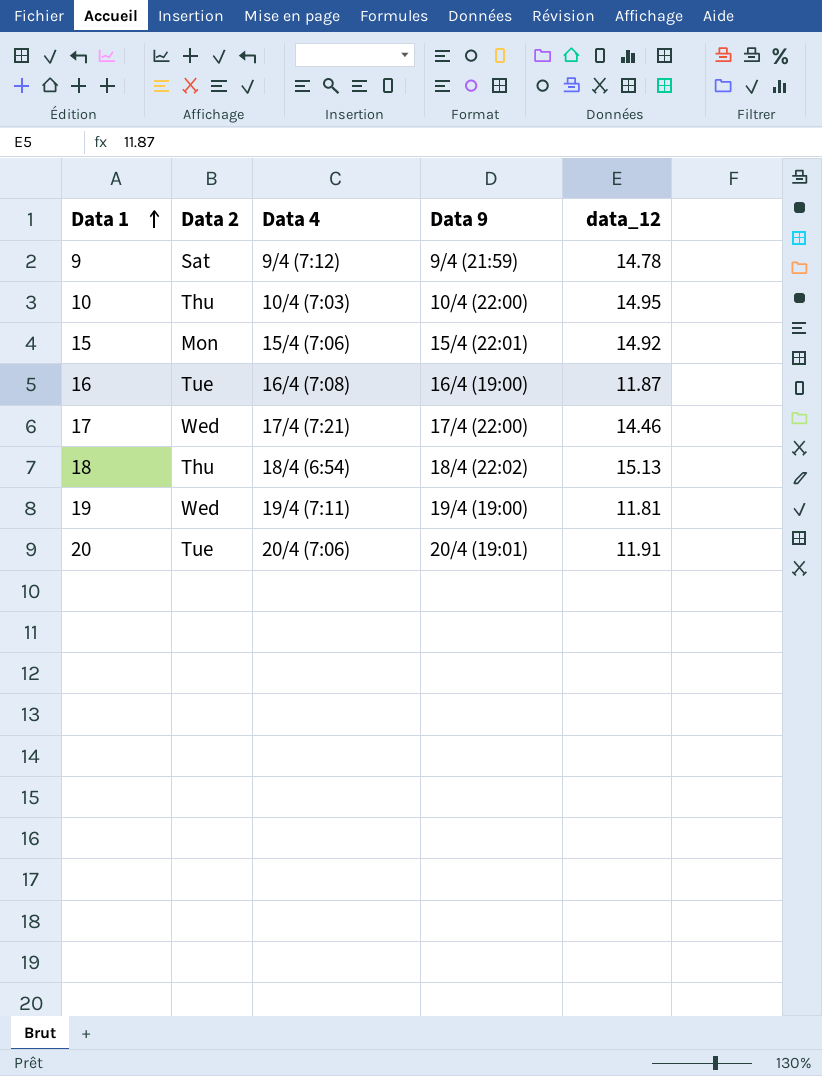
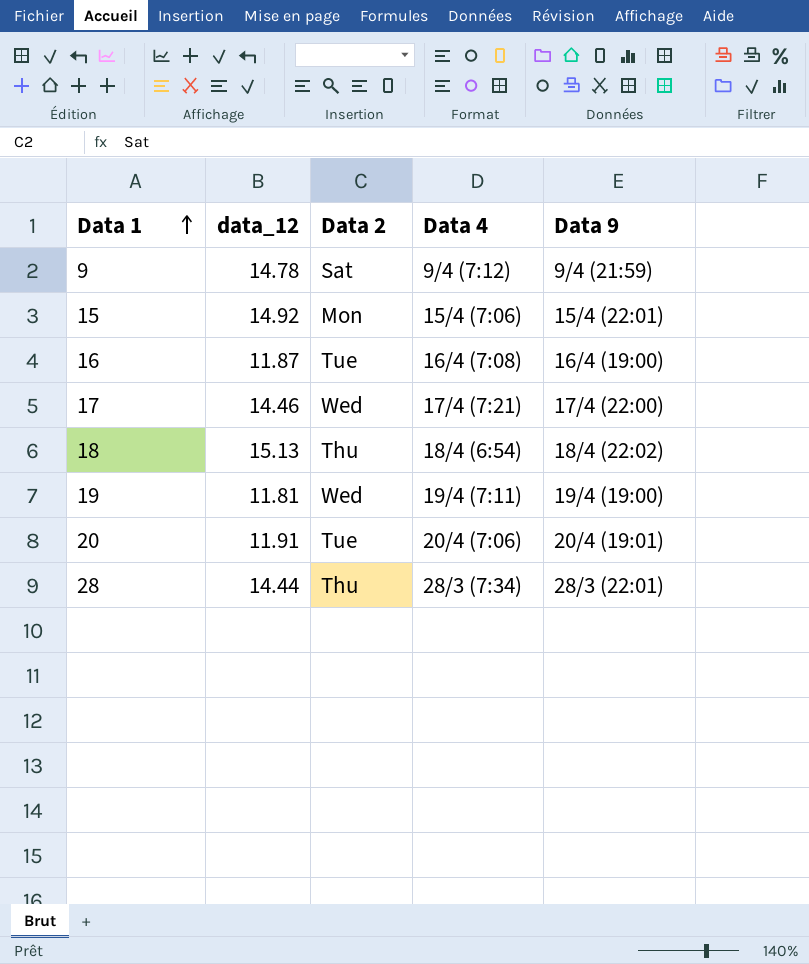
column data_12 | position: 5 -> 2
row 10: Thu | 10/4 (7:03) | 10/4 (22:00) | 14.95 -> none
row 28: none -> 14.44 | Thu | 28/3 (7:34) | 28/3 (22:01)

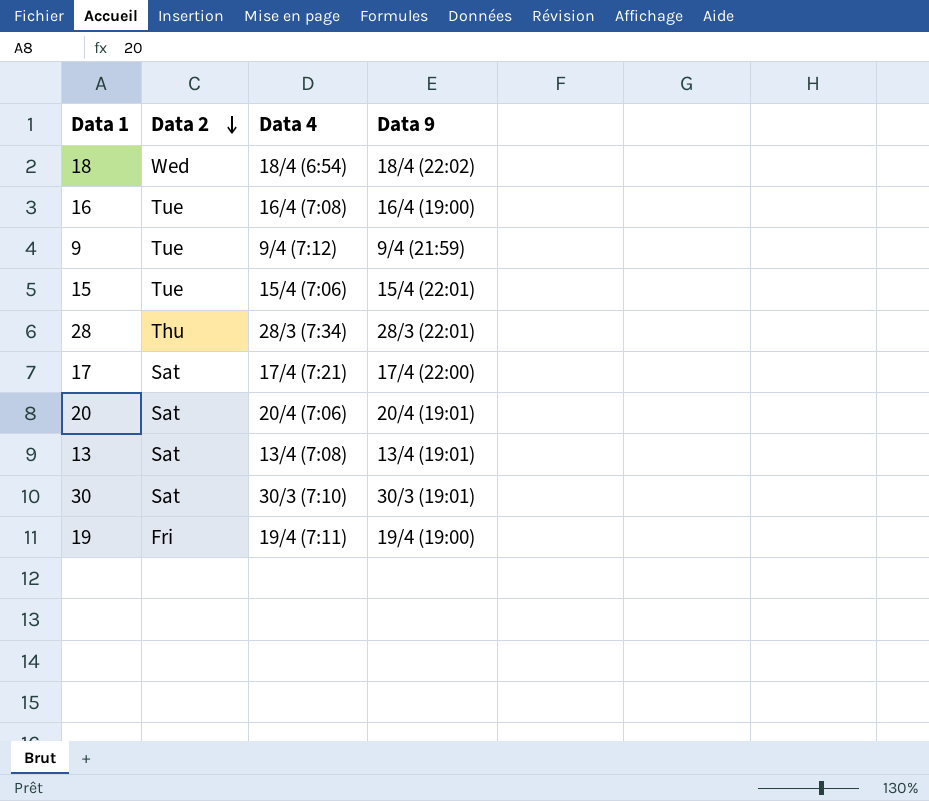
row order: Data 1 ascending -> Data 2 descending
column data_12 | position: 2 -> none
18 | Data 2: Thu -> Wed
9 | Data 2: Sat -> Tue
15 | Data 2: Mon -> Tue
17 | Data 2: Wed -> Sat
20 | Data 2: Tue -> Sat
row 13: none -> Sat | 13/4 (7:08) | 13/4 (19:01)
row 30: none -> Sat | 30/3 (7:10) | 30/3 (19:01)
19 | Data 2: Wed -> Fri

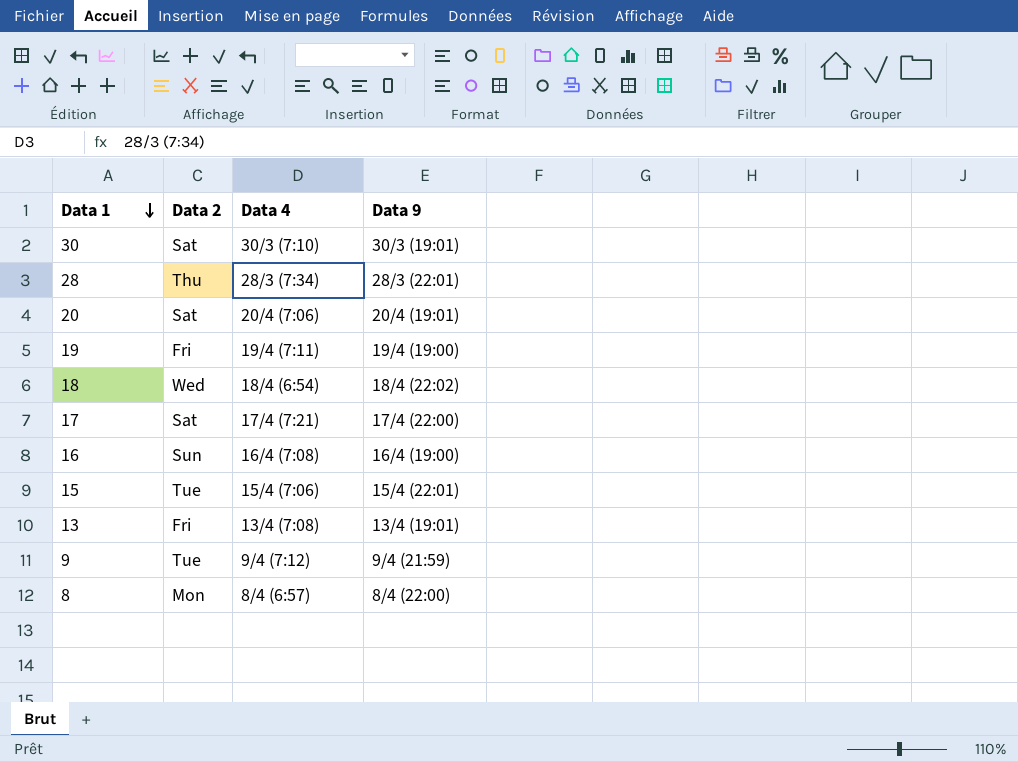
row order: Data 2 descending -> Data 1 descending
16 | Data 2: Tue -> Sun
13 | Data 2: Sat -> Fri
row 8: none -> Mon | 8/4 (6:57) | 8/4 (22:00)

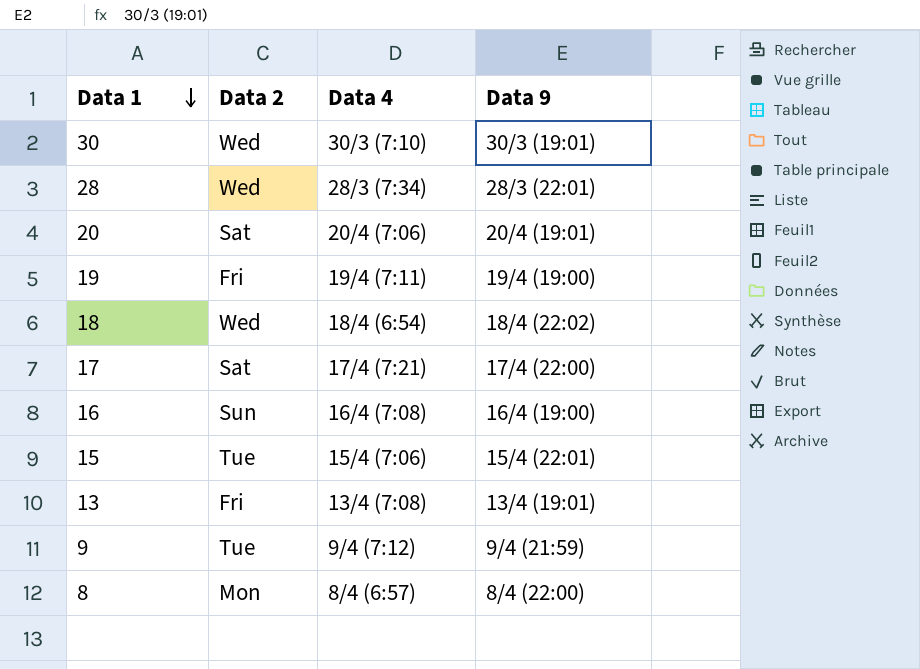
30 | Data 2: Sat -> Wed
28 | Data 2: Thu -> Wed

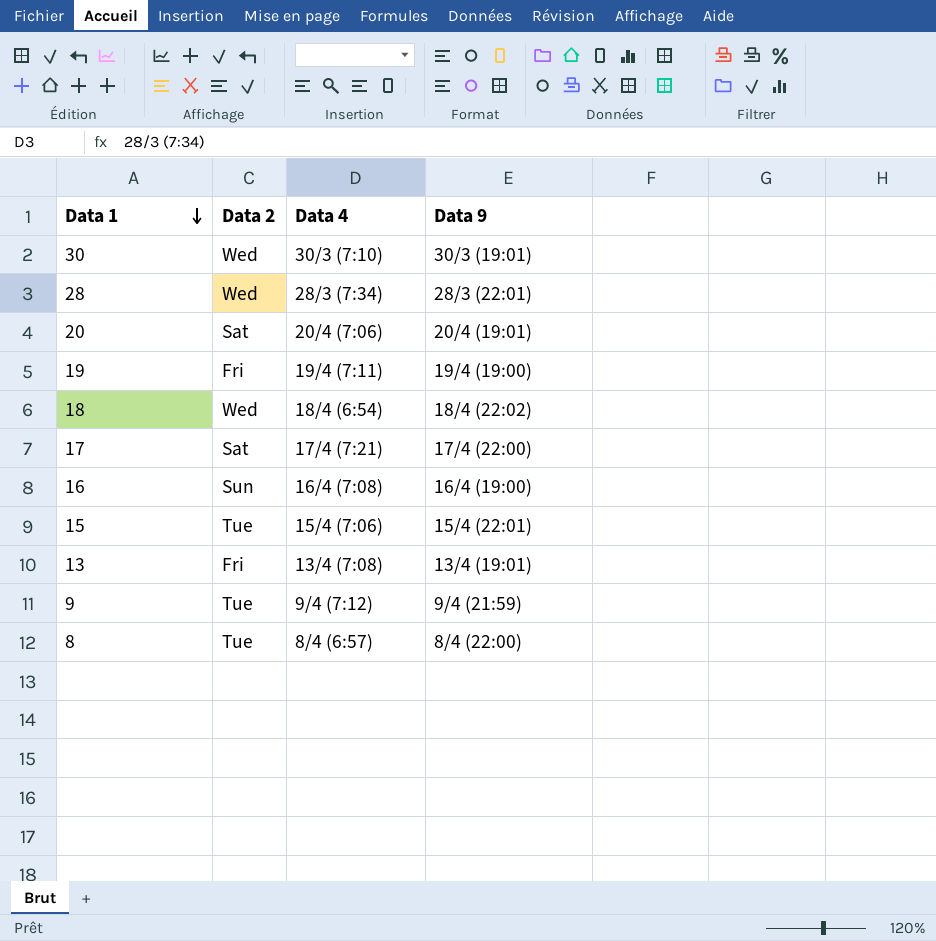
8 | Data 2: Mon -> Tue

